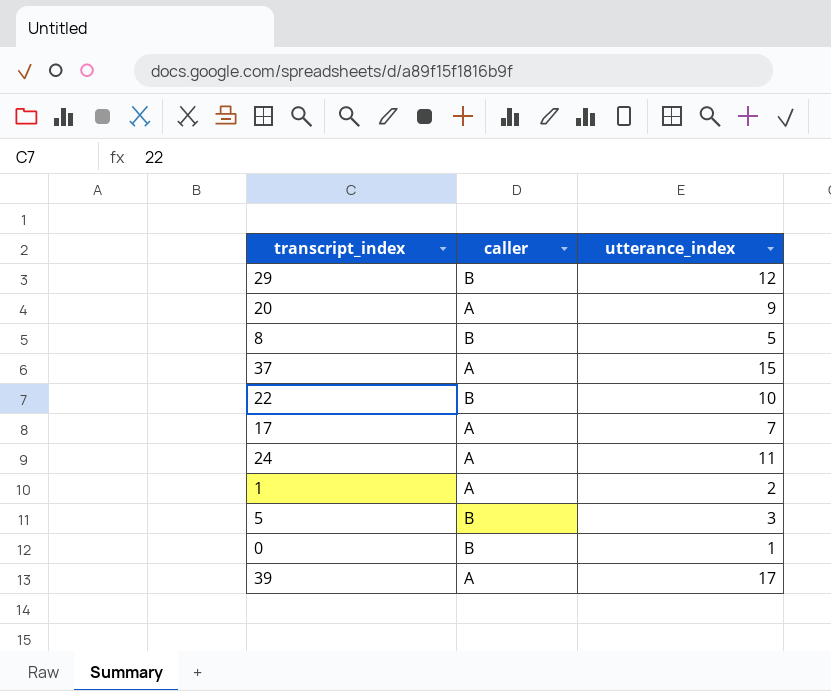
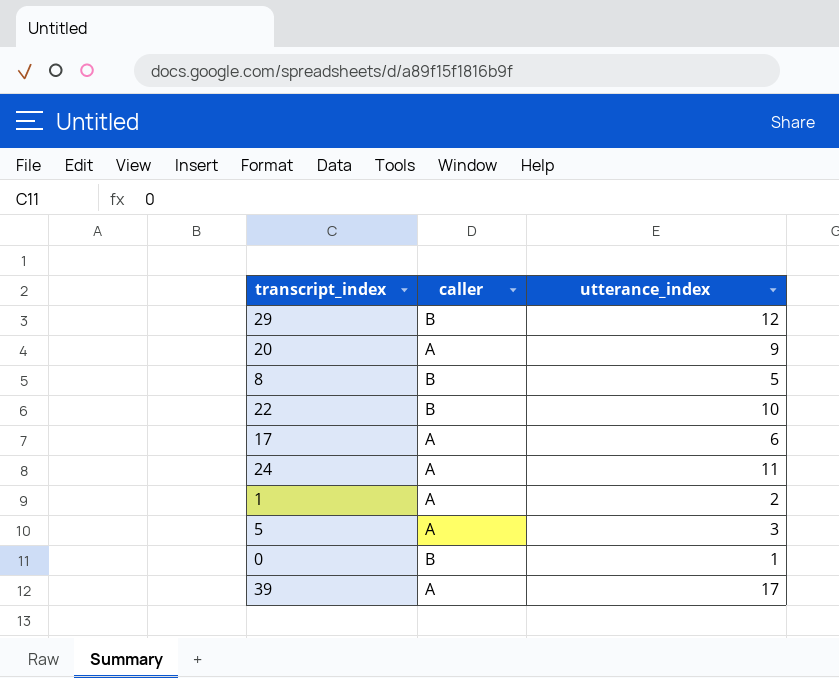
row 37: A | 15 -> none
17 | utterance_index: 7 -> 6
5 | caller: B -> A

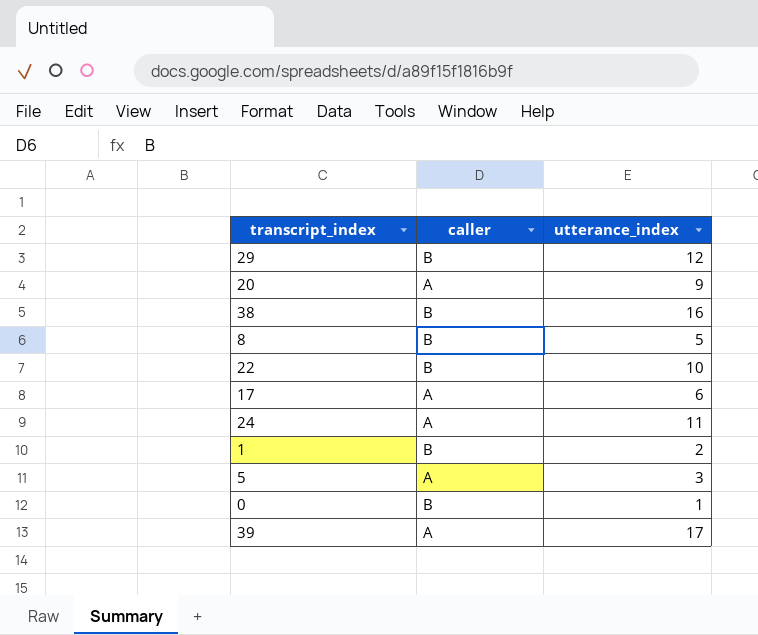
row 38: none -> B | 16
1 | caller: A -> B

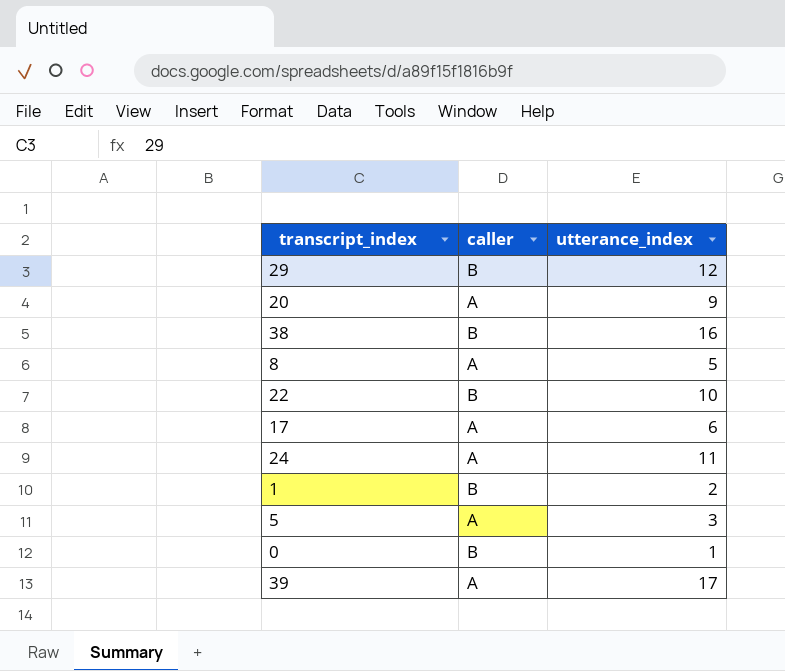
8 | caller: B -> A

